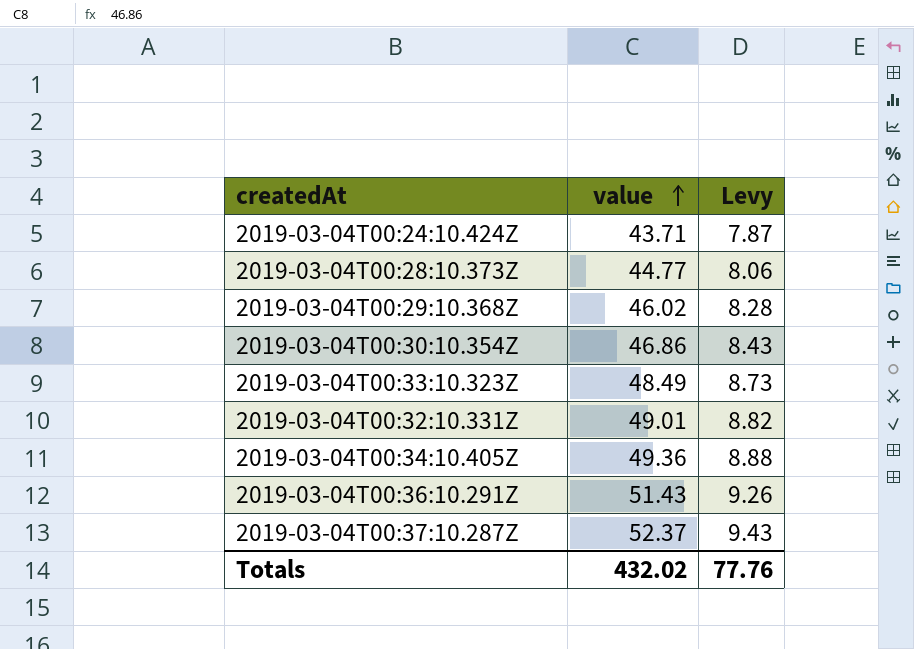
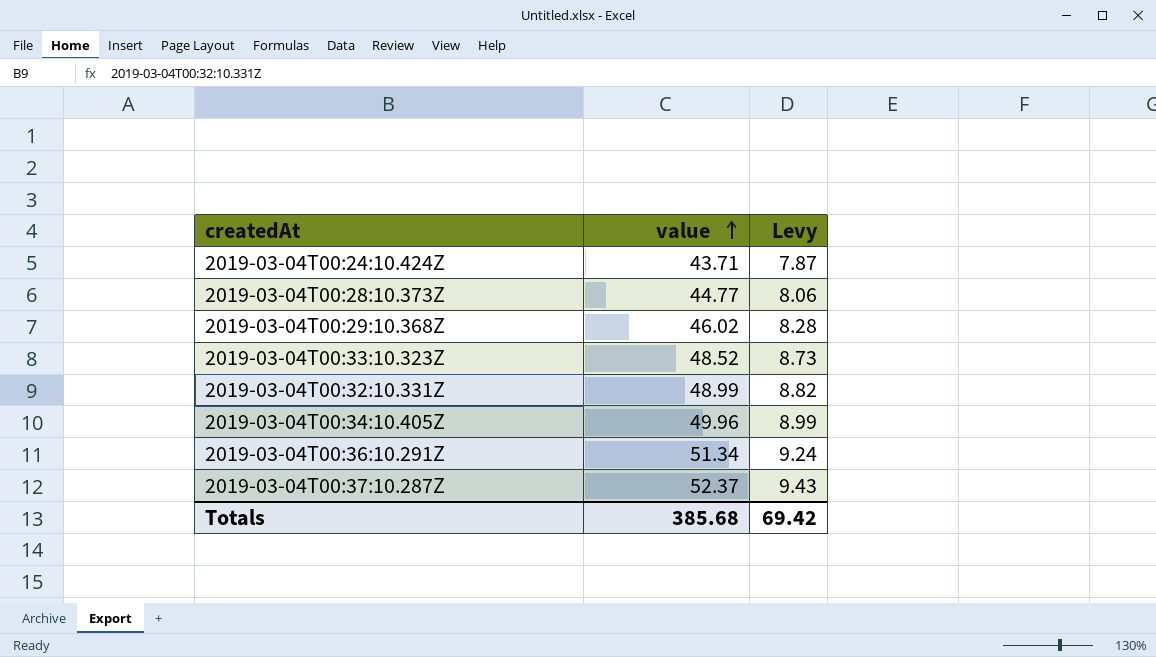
row 2019-03-04T00:30:10.354Z: 46.86 | 8.43 -> none
2019-03-04T00:33:10.323Z | value: 48.49 -> 48.52
2019-03-04T00:32:10.331Z | value: 49.01 -> 48.99
2019-03-04T00:34:10.405Z | value: 49.36 -> 49.96
2019-03-04T00:34:10.405Z | Levy: 8.88 -> 8.99
2019-03-04T00:36:10.291Z | value: 51.43 -> 51.34
2019-03-04T00:36:10.291Z | Levy: 9.26 -> 9.24
Totals | value: 432.02 -> 385.68
Totals | Levy: 77.76 -> 69.42

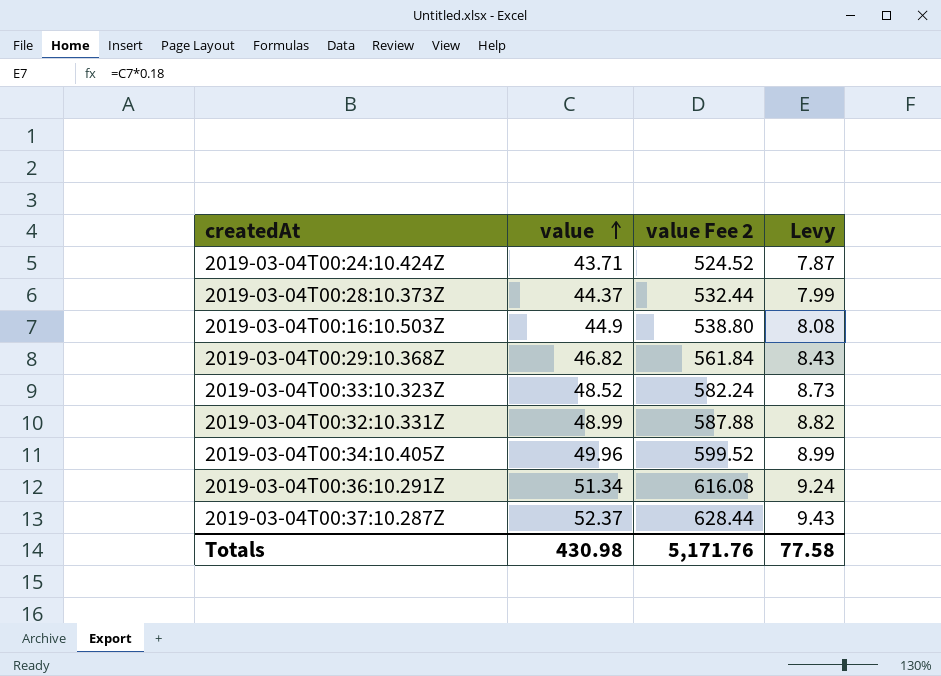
column value Fee 2 | formula: none -> [value] * 12
2019-03-04T00:28:10.373Z | value: 44.77 -> 44.37
2019-03-04T00:28:10.373Z | Levy: 8.06 -> 7.99
row 2019-03-04T00:16:10.503Z: none -> 44.9 | 538.80 | 8.08
2019-03-04T00:29:10.368Z | value: 46.02 -> 46.82
2019-03-04T00:29:10.368Z | Levy: 8.28 -> 8.43
Totals | value: 385.68 -> 430.98
Totals | Levy: 69.42 -> 77.58

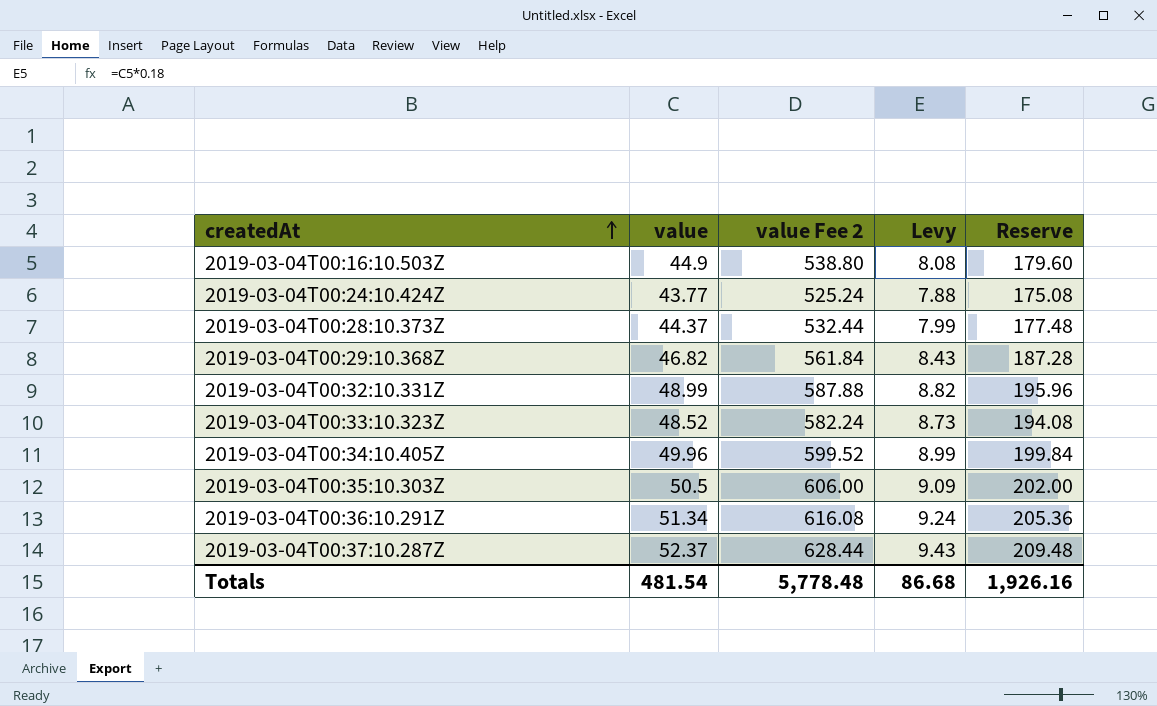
row order: value ascending -> createdAt ascending
column Reserve | formula: none -> [value] * 4
2019-03-04T00:24:10.424Z | value: 43.71 -> 43.77
2019-03-04T00:24:10.424Z | value Fee 2: 524.52 -> 525.24
2019-03-04T00:24:10.424Z | Levy: 7.87 -> 7.88
row 2019-03-04T00:35:10.303Z: none -> 50.5 | 606.00 | 9.09 | 202.00
Totals | value: 430.98 -> 481.54
Totals | value Fee 2: 5,171.76 -> 5,778.48
Totals | Levy: 77.58 -> 86.68

